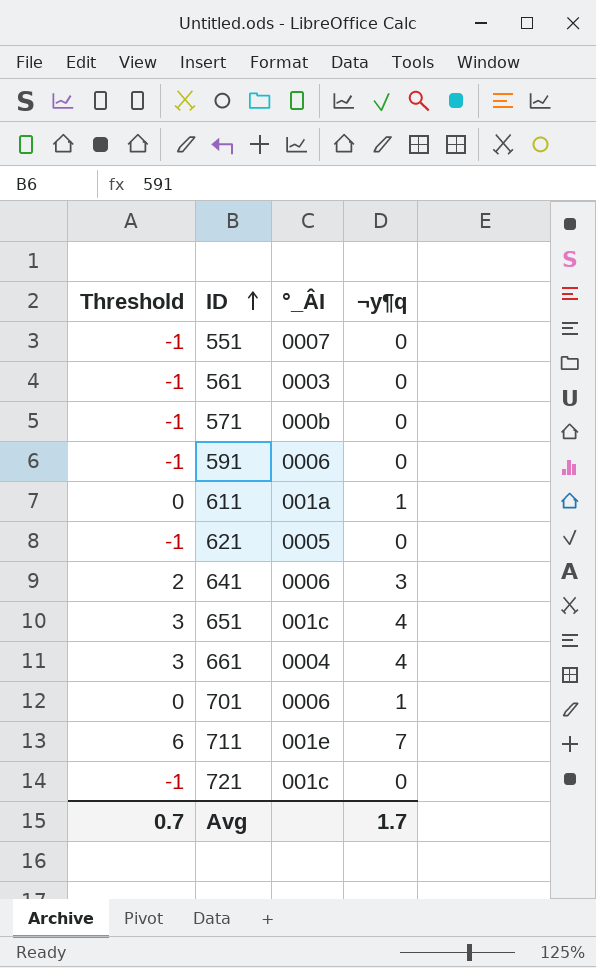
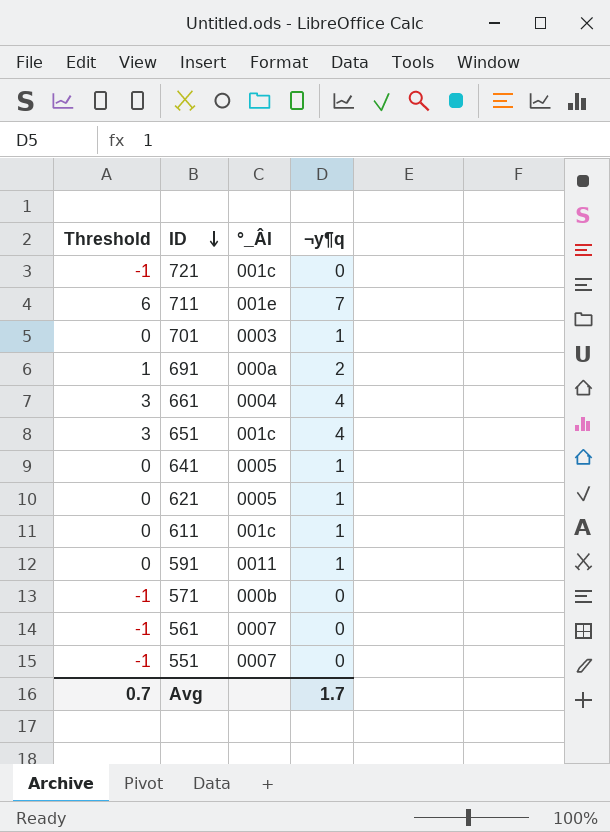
row order: ID ascending -> ID descending
701 | °_ÂI: 0006 -> 0003
row 691: none -> 1 | 000a | 2
641 | Threshold: 2 -> 0
641 | °_ÂI: 0006 -> 0005
641 | ¬y¶q: 3 -> 1
621 | Threshold: -1 -> 0
621 | ¬y¶q: 0 -> 1
611 | °_ÂI: 001a -> 001c
591 | Threshold: -1 -> 0
591 | °_ÂI: 0006 -> 0011
591 | ¬y¶q: 0 -> 1
561 | °_ÂI: 0003 -> 0007

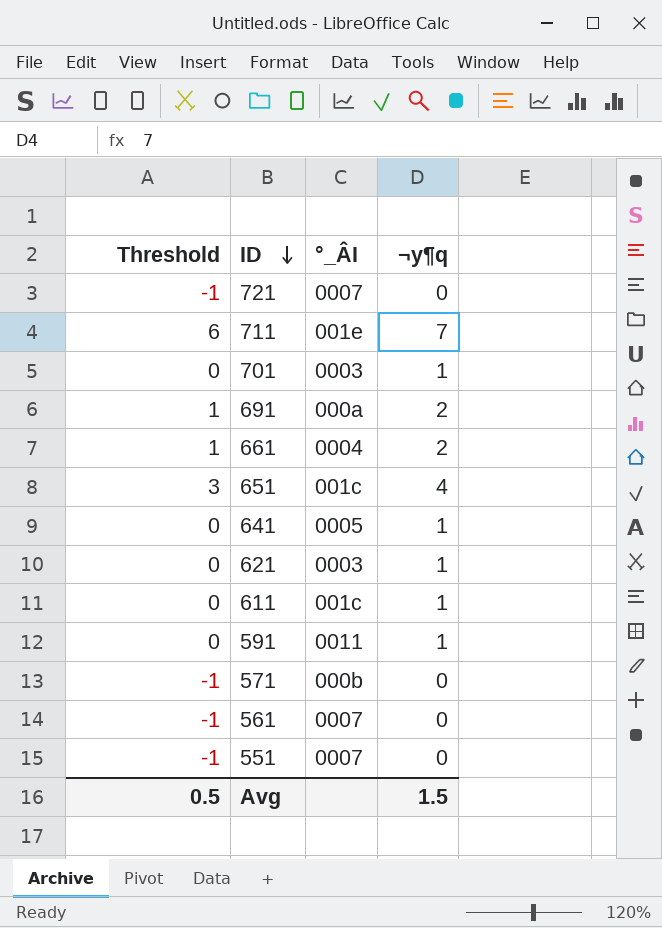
721 | °_ÂI: 001c -> 0007
661 | Threshold: 3 -> 1
661 | ¬y¶q: 4 -> 2
621 | °_ÂI: 0005 -> 0003
Avg | Threshold: 0.7 -> 0.5
Avg | ¬y¶q: 1.7 -> 1.5

